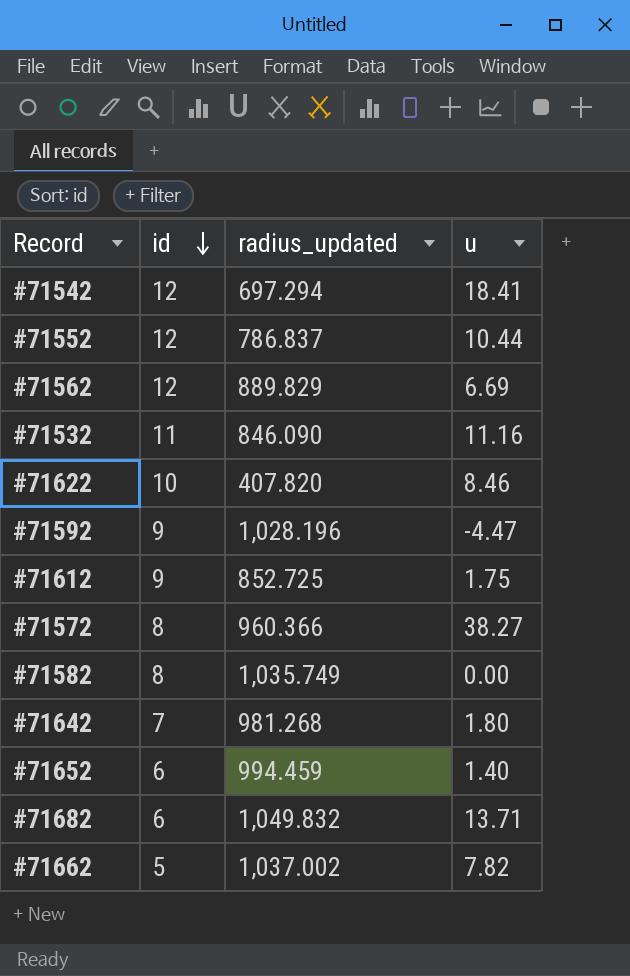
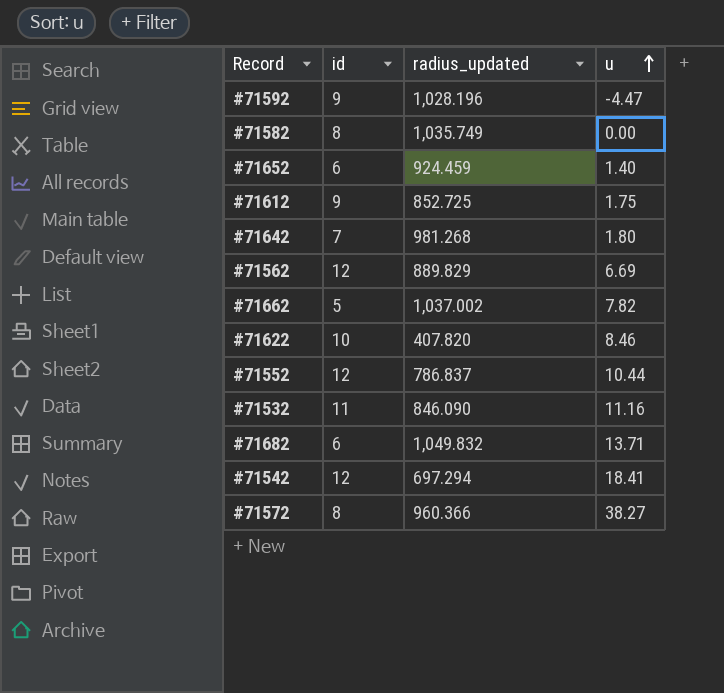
row order: id descending -> u ascending
#71652 | radius_updated: 994.459 -> 924.459

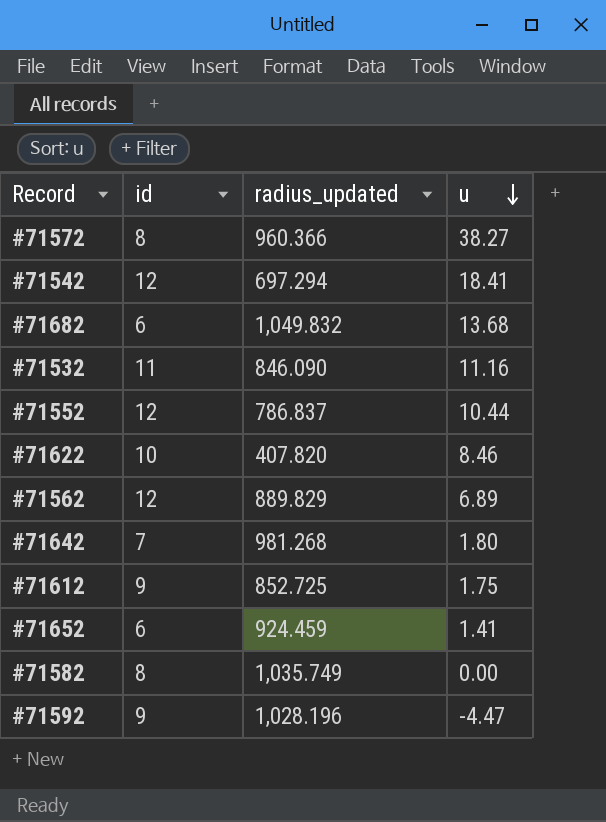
row order: u ascending -> u descending
row #71662: 5 | 1,037.002 | 7.82 -> none
#71682 | u: 13.71 -> 13.68
#71562 | u: 6.69 -> 6.89
#71652 | u: 1.40 -> 1.41

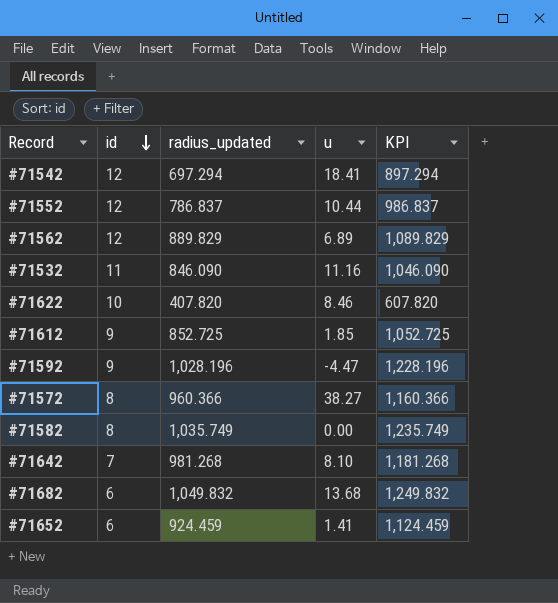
row order: u descending -> id descending
column KPI | formula: none -> [radius_updated] + 200
#71612 | u: 1.75 -> 1.85
#71642 | u: 1.80 -> 8.10

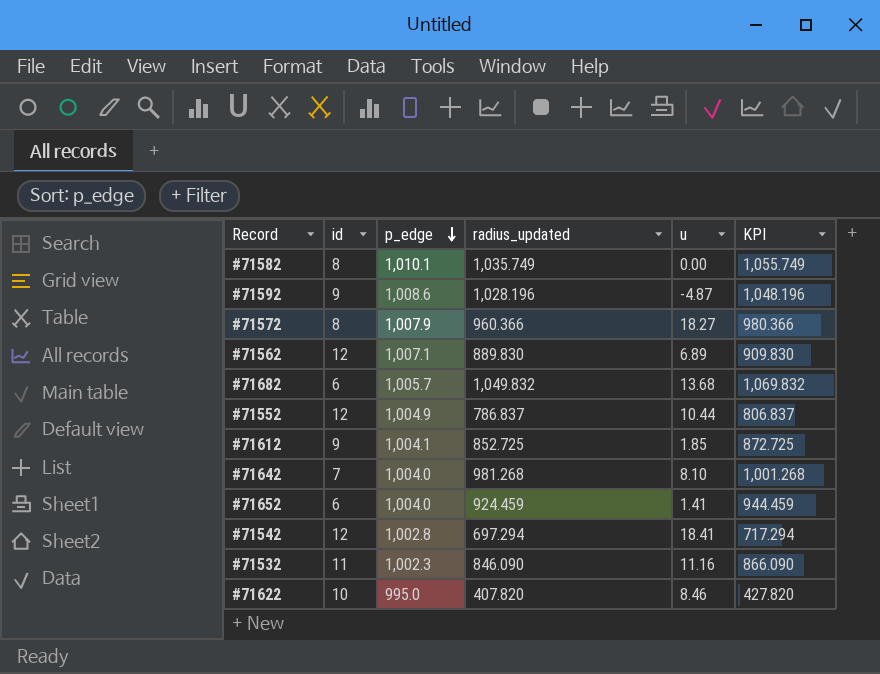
row order: id descending -> p_edge descending
column p_edge | position: none -> 3
column KPI | formula: [radius_updated] + 200 -> [radius_updated] + 20
#71592 | u: -4.47 -> -4.87
#71572 | u: 38.27 -> 18.27
#71562 | radius_updated: 889.829 -> 889.830

